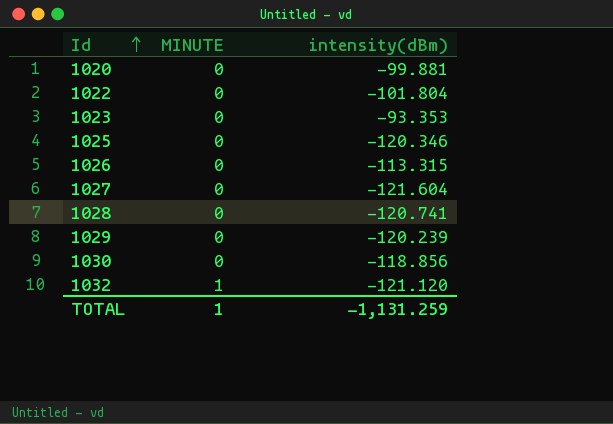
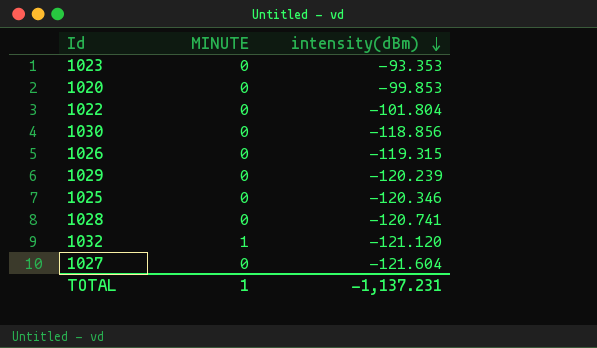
row order: Id ascending -> intensity(dBm) descending
1020 | intensity(dBm): -99.881 -> -99.853
1026 | intensity(dBm): -113.315 -> -119.315
TOTAL | intensity(dBm): -1,131.259 -> -1,137.231

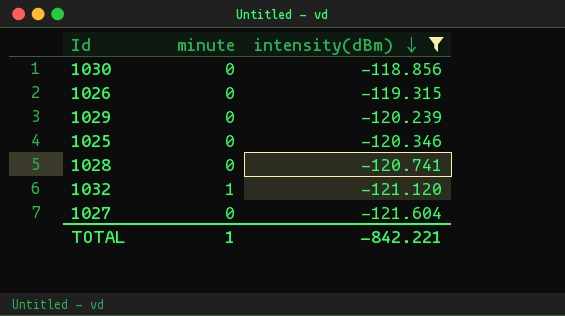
filter: none -> intensity(dBm) <= -118.856
column name: MINUTE -> minute
TOTAL | intensity(dBm): -1,137.231 -> -842.221

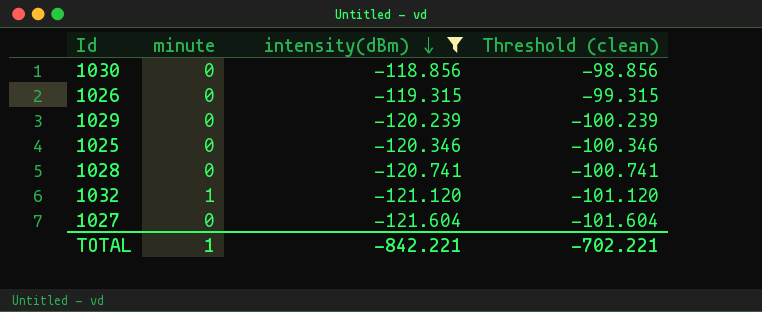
column Threshold (clean) | formula: none -> [intensity(dBm)] + 20

